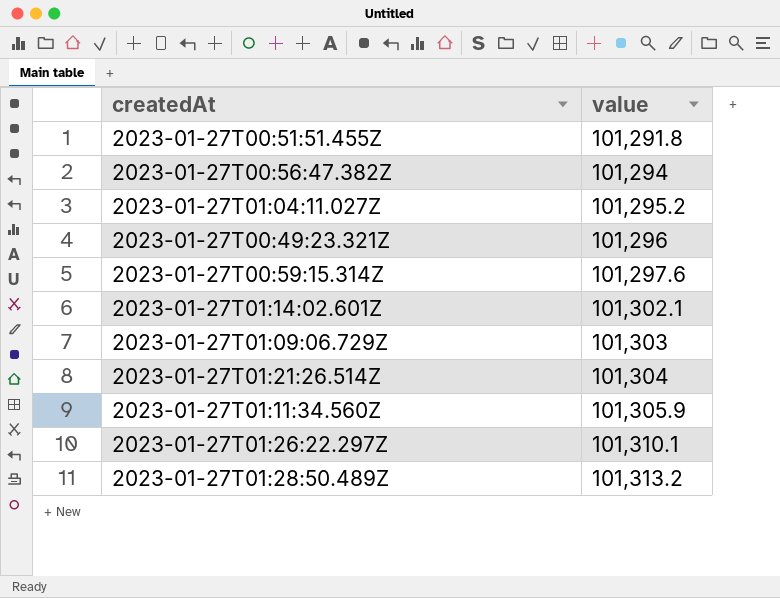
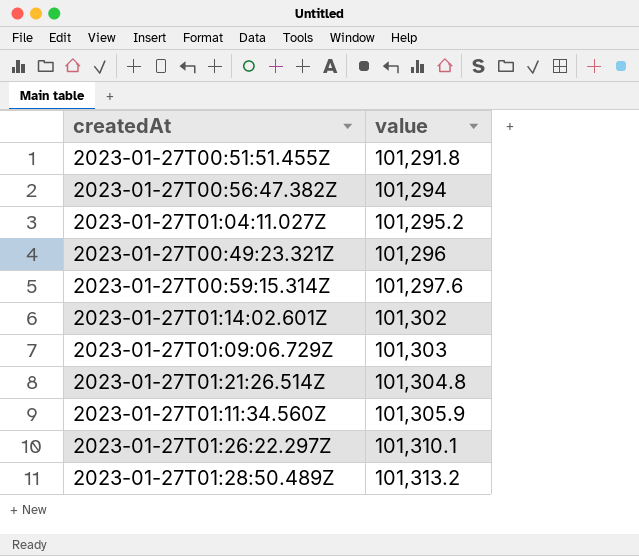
2023-01-27T01:14:02.601Z | value: 101,302.1 -> 101,302
2023-01-27T01:21:26.514Z | value: 101,304 -> 101,304.8

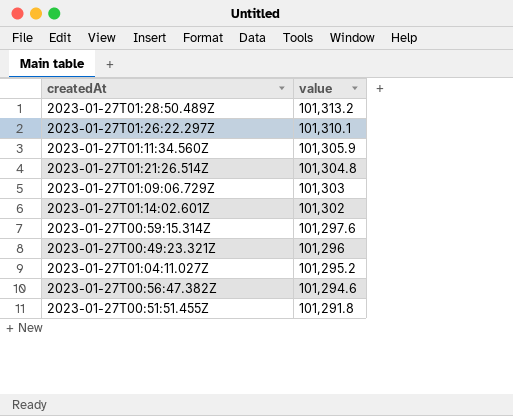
row order: value ascending -> value descending
2023-01-27T00:56:47.382Z | value: 101,294 -> 101,294.6

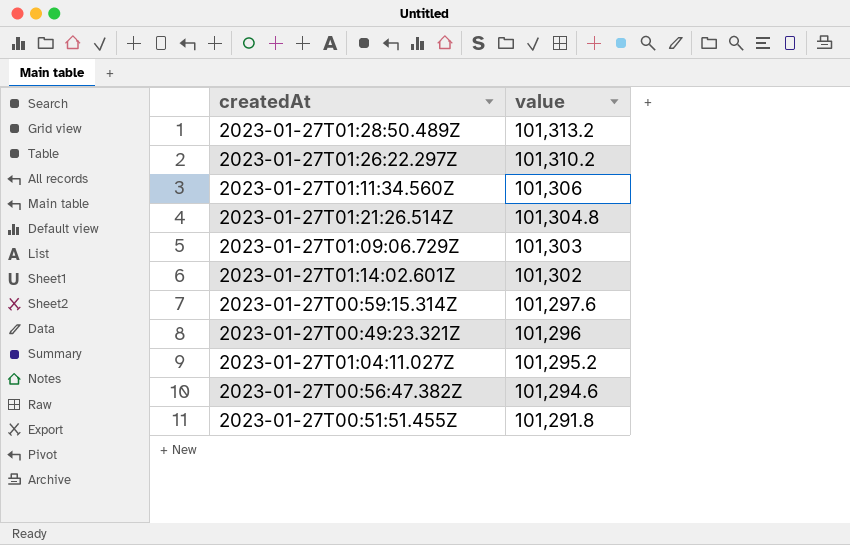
2023-01-27T01:26:22.297Z | value: 101,310.1 -> 101,310.2
2023-01-27T01:11:34.560Z | value: 101,305.9 -> 101,306

